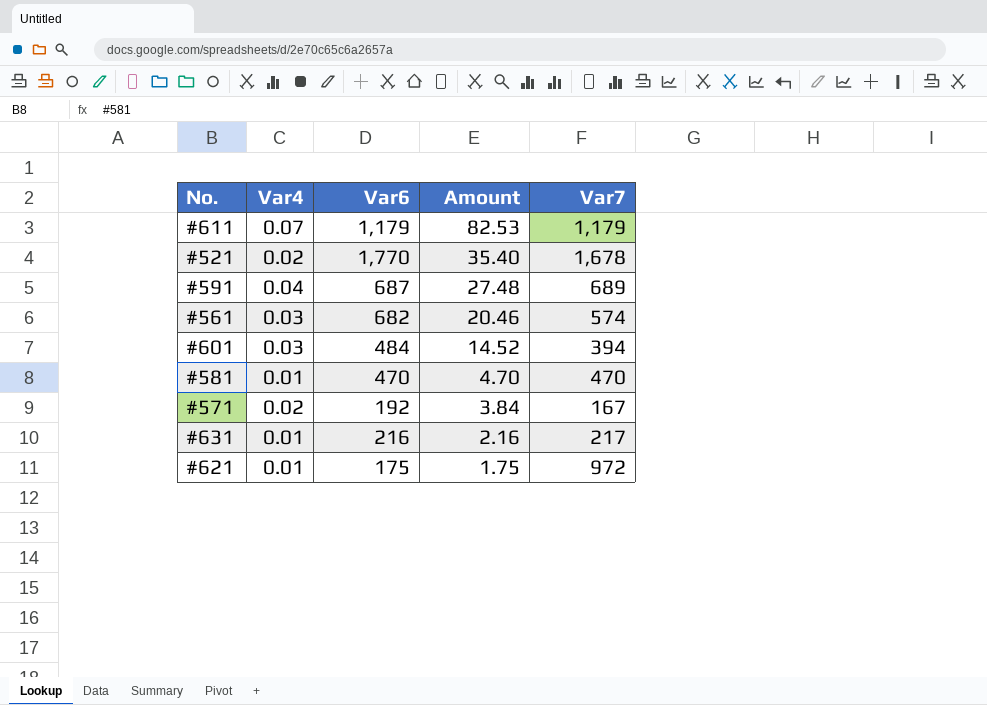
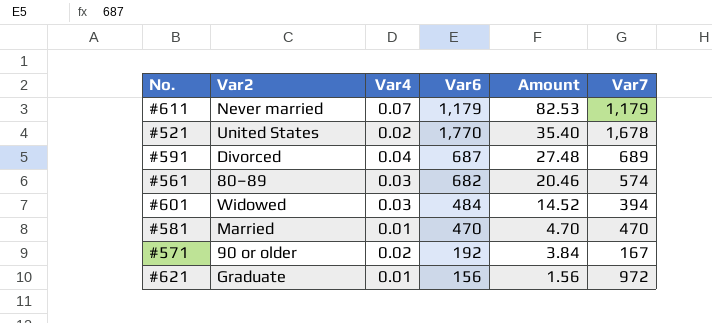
column Var2 | position: none -> 2
row #631: 0.01 | 216 | 2.16 | 217 -> none
#621 | Var6: 175 -> 156
#621 | Amount: 1.75 -> 1.56

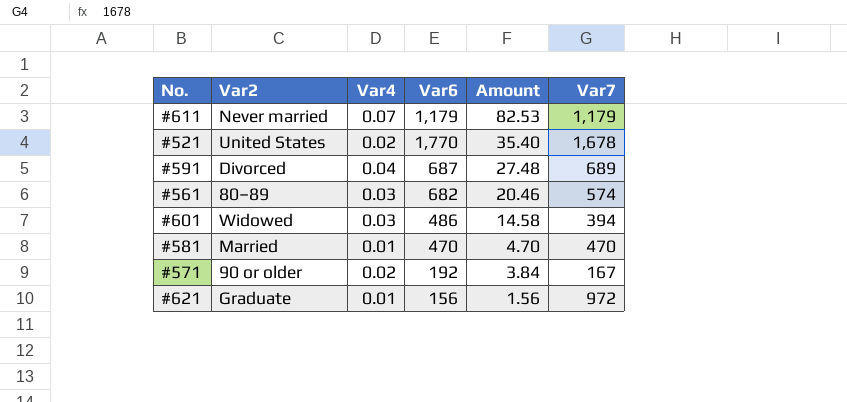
#601 | Var6: 484 -> 486
#601 | Amount: 14.52 -> 14.58

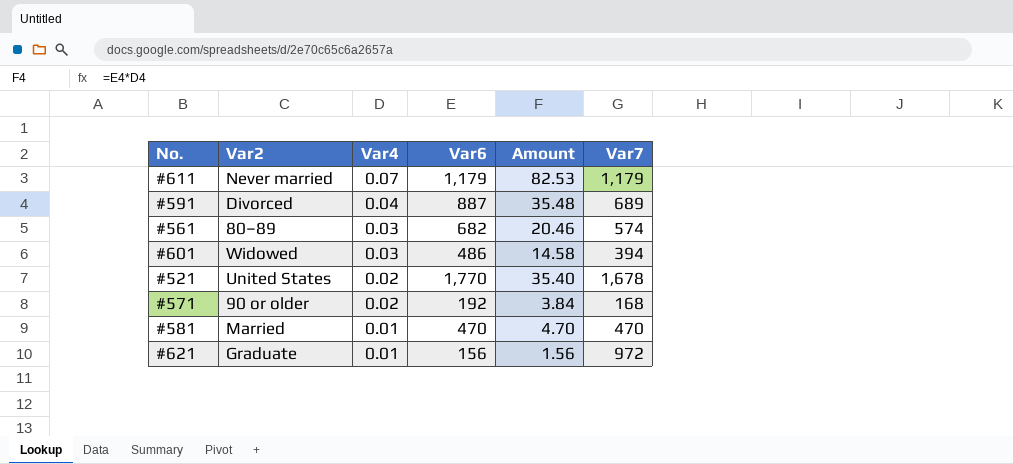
row order: Amount descending -> Var4 descending
#591 | Var6: 687 -> 887
#591 | Amount: 27.48 -> 35.48
#571 | Var7: 167 -> 168

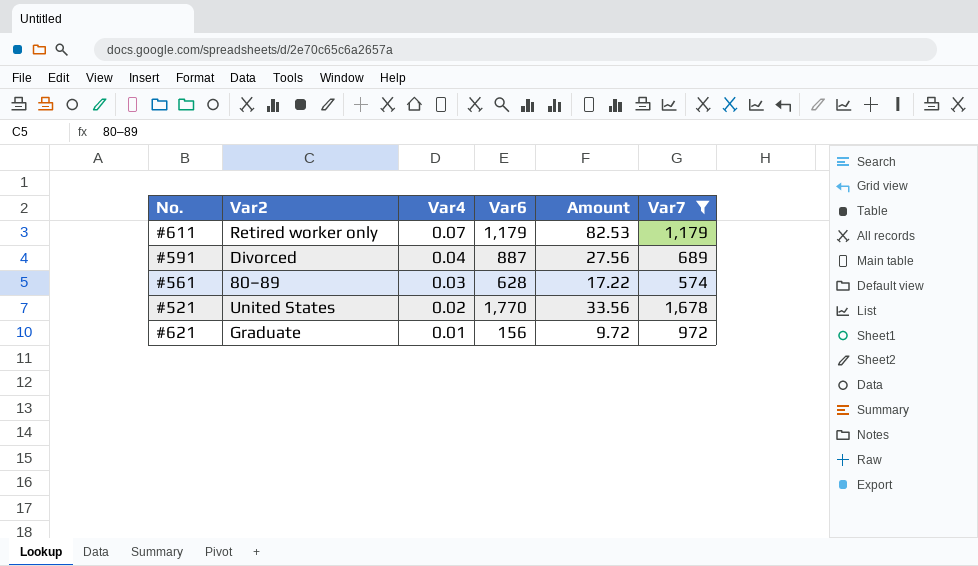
filter: none -> Var7 >= 574
column Amount | formula: [Var4] * [Var6] -> [Var4] * [Var7]
#611 | Var2: Never married -> Retired worker only
#561 | Var6: 682 -> 628

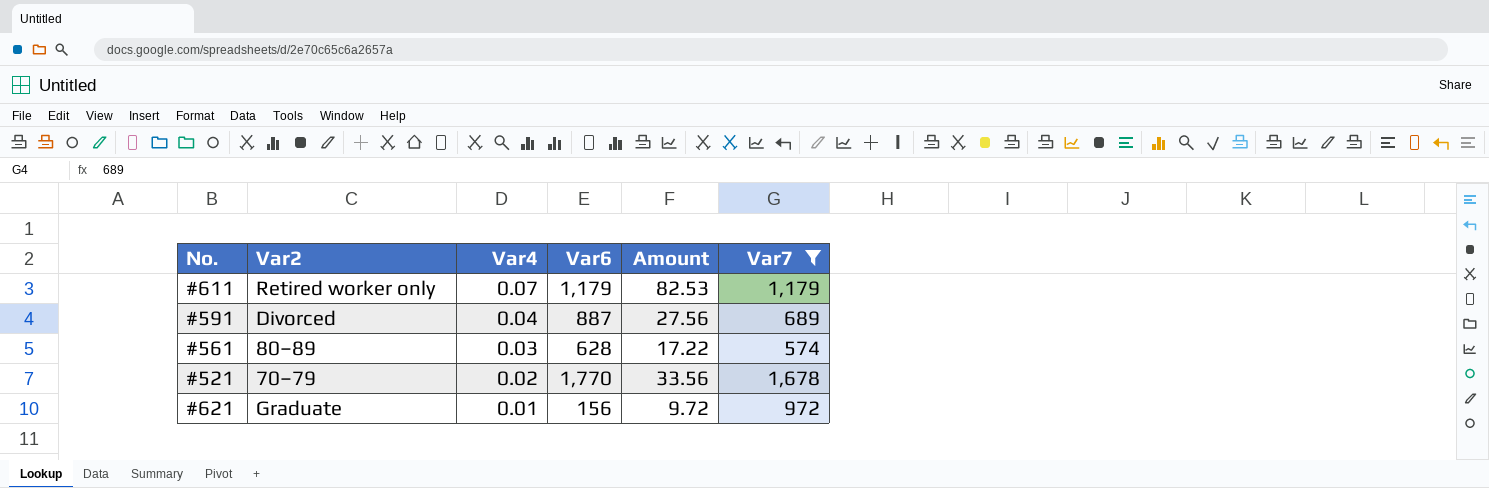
#521 | Var2: United States -> 70–79

